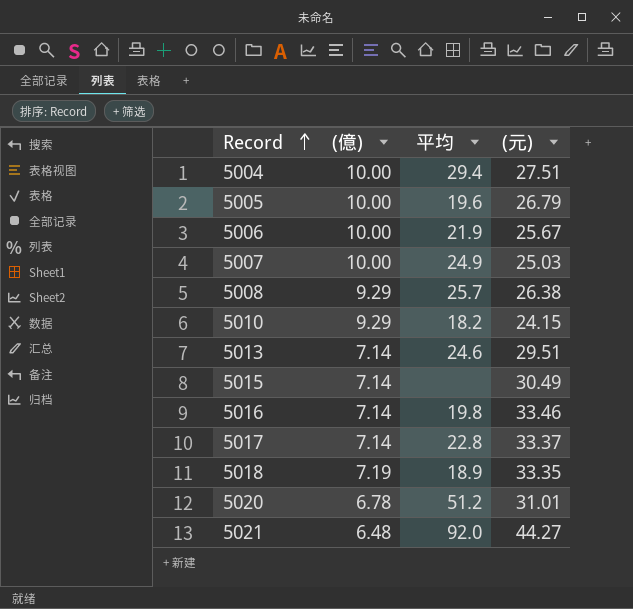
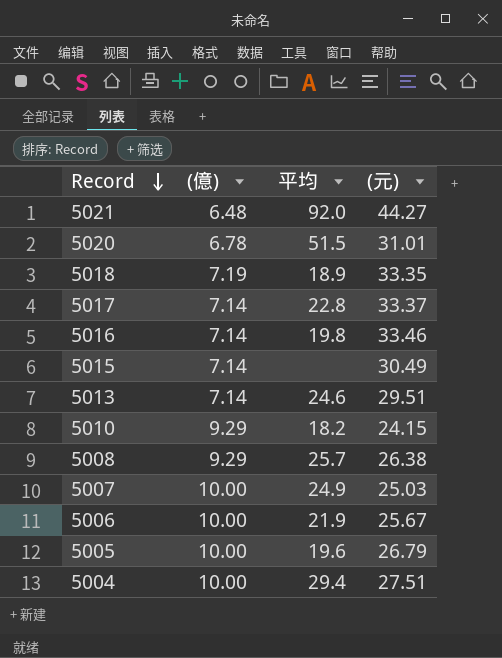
row order: Record ascending -> Record descending
5020 | 平均: 51.2 -> 51.5

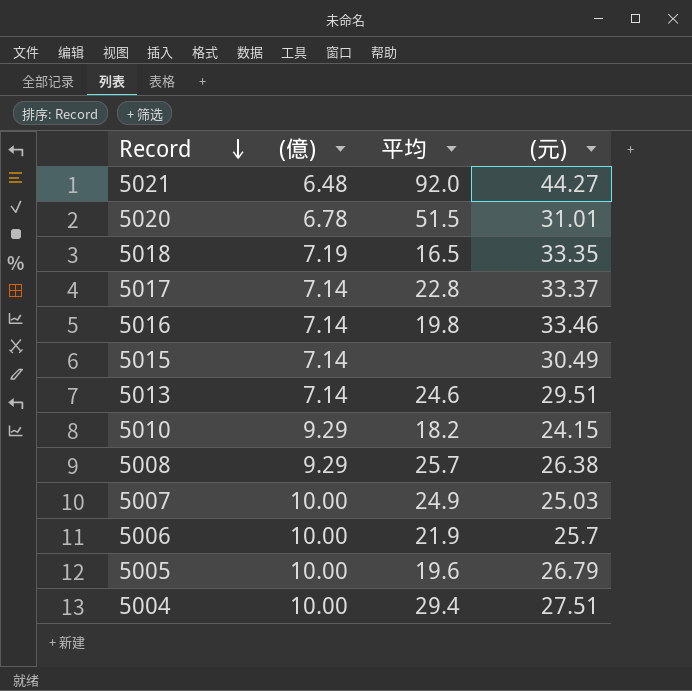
5018 | 平均: 18.9 -> 16.5
5006 | (元): 25.67 -> 25.7

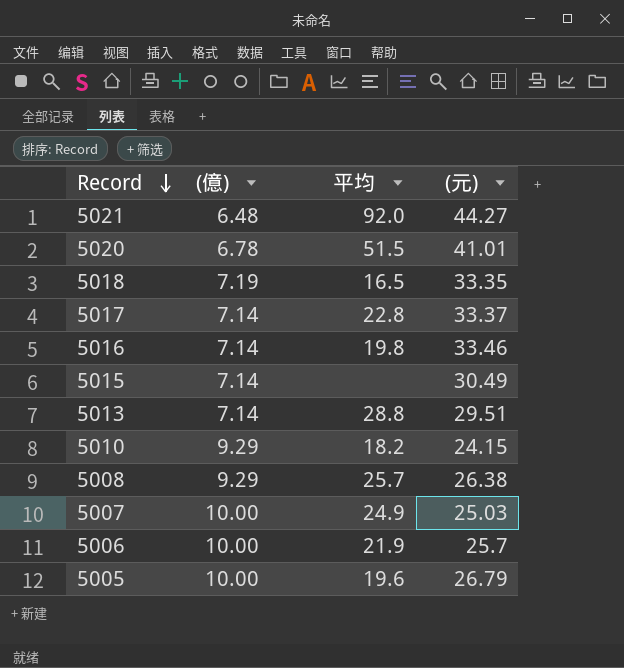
row 5004: 10.00 | 29.4 | 27.51 -> none
5020 | (元): 31.01 -> 41.01
5013 | 平均: 24.6 -> 28.8

